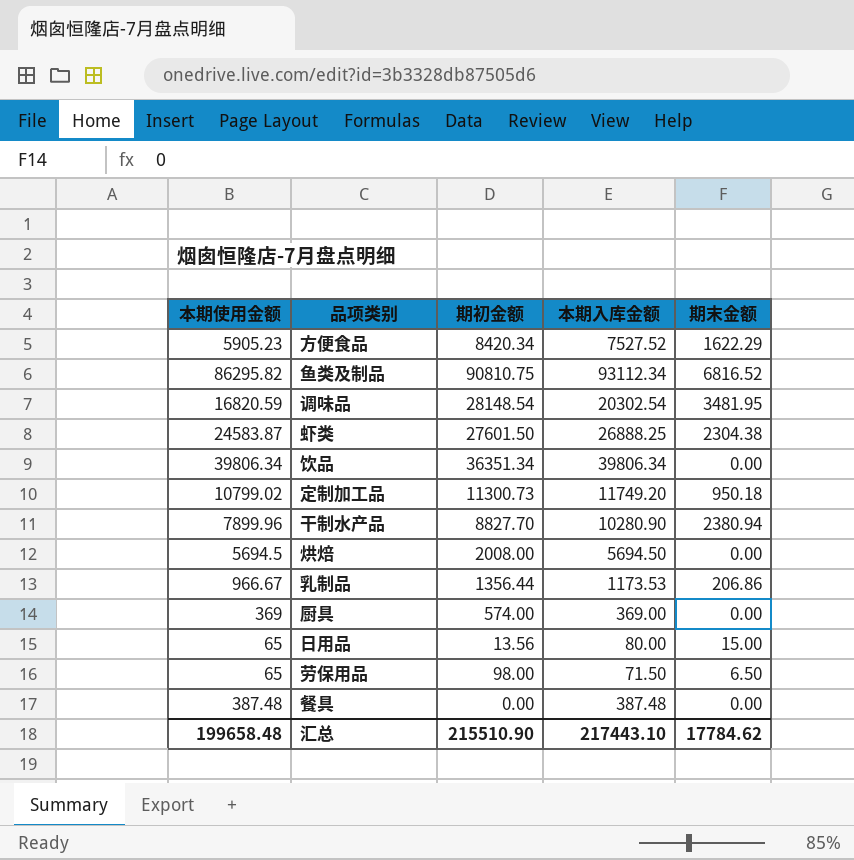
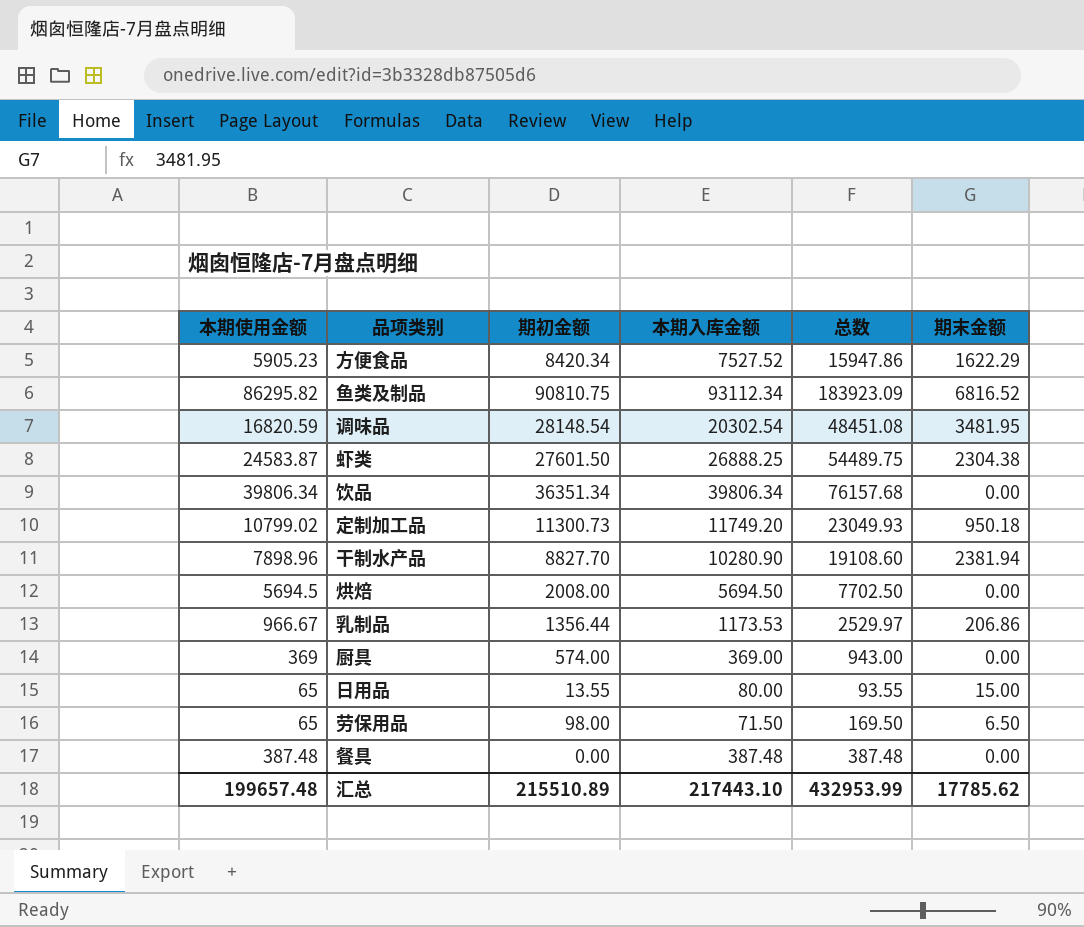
column 总数 | formula: none -> [期初金额] + [本期入库金额]
干制水产品 | 本期使用金额: 7899.96 -> 7898.96
干制水产品 | 期末金额: 2380.94 -> 2381.94
日用品 | 期初金额: 13.56 -> 13.55
汇总 | 本期使用金额: 199658.48 -> 199657.48
汇总 | 期初金额: 215510.90 -> 215510.89
汇总 | 期末金额: 17784.62 -> 17785.62

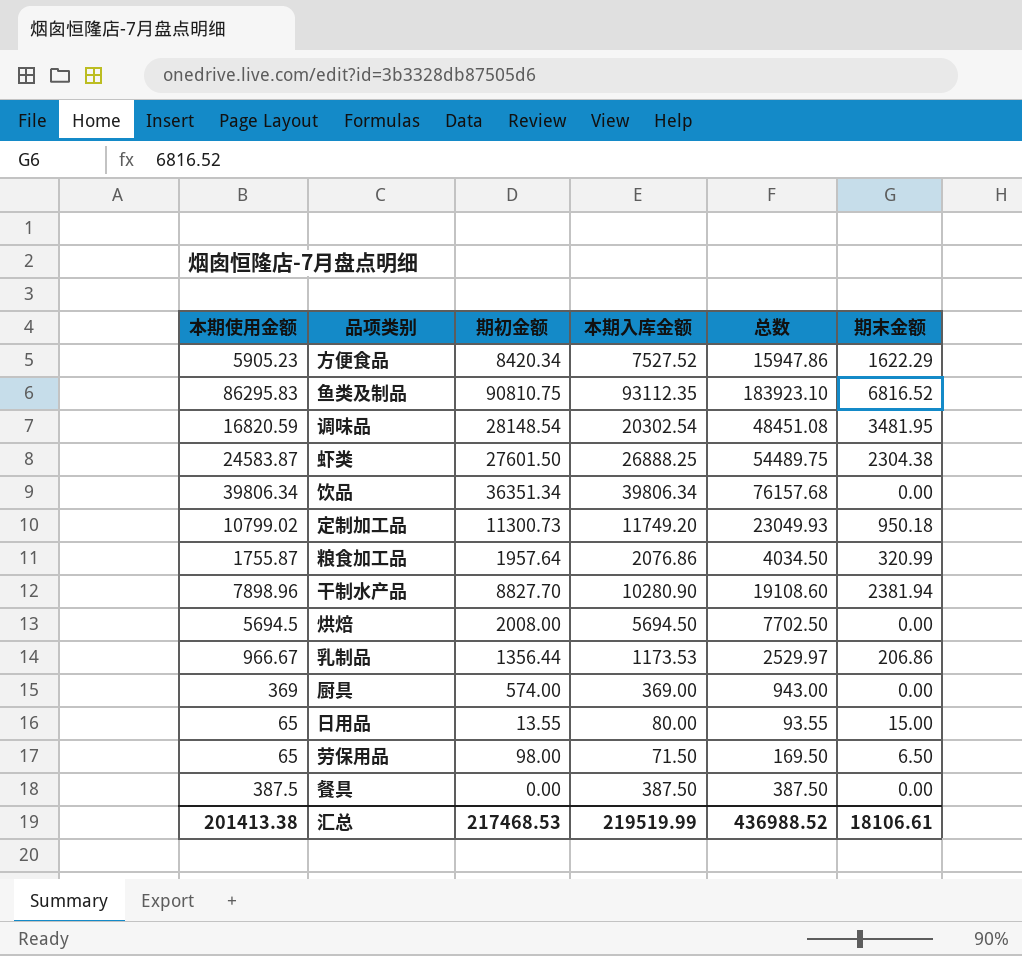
鱼类及制品 | 本期使用金额: 86295.82 -> 86295.83
鱼类及制品 | 本期入库金额: 93112.34 -> 93112.35
鱼类及制品 | 总数: 183923.09 -> 183923.10
row 粮食加工品: none -> 1755.87 | 1957.64 | 2076.86 | 4034.50 | 320.99
餐具 | 本期使用金额: 387.48 -> 387.5
餐具 | 本期入库金额: 387.48 -> 387.50
餐具 | 总数: 387.48 -> 387.50
汇总 | 本期使用金额: 199657.48 -> 201413.38
汇总 | 期初金额: 215510.89 -> 217468.53
汇总 | 本期入库金额: 217443.10 -> 219519.99
汇总 | 总数: 432953.99 -> 436988.52
汇总 | 期末金额: 17785.62 -> 18106.61

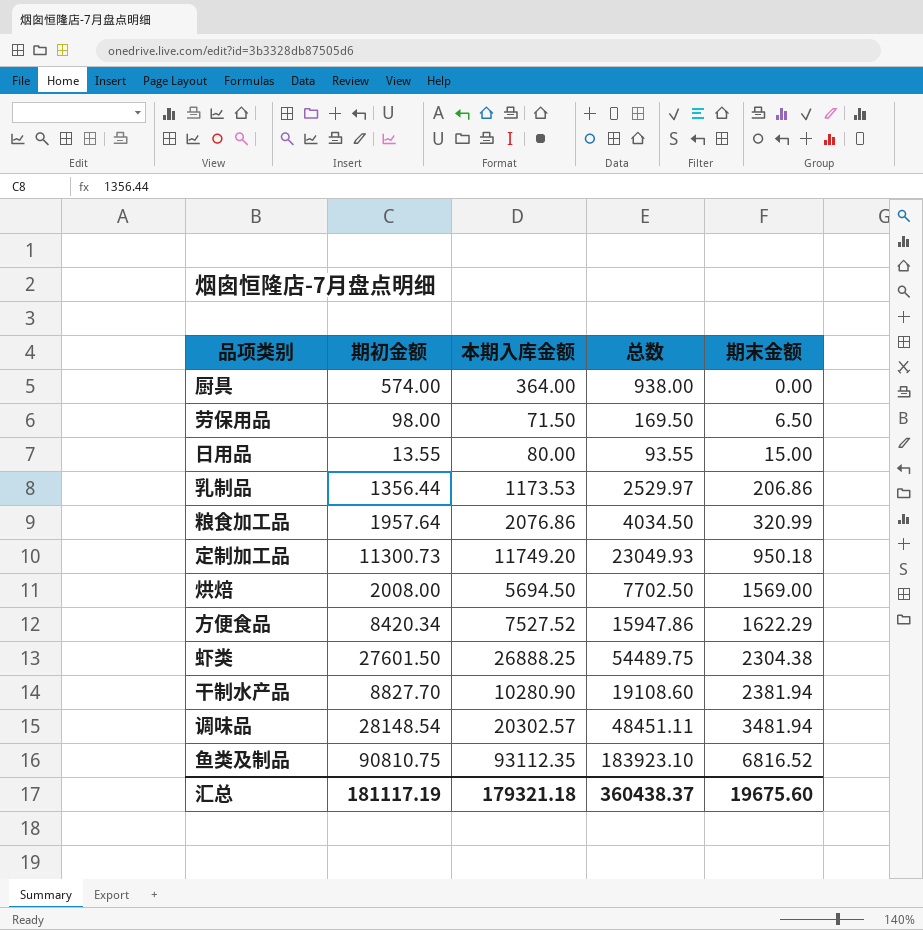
row order: none -> 期末金额 ascending
column 本期使用金额 | formula: [本期入库金额] - [期末金额] -> none
row 饮品: 39806.34 | 36351.34 | 39806.34 | 76157.68 | 0.00 -> none
row 餐具: 387.5 | 0.00 | 387.50 | 387.50 | 0.00 -> none
厨具 | 本期入库金额: 369.00 -> 364.00
厨具 | 总数: 943.00 -> 938.00
烘焙 | 期末金额: 0.00 -> 1569.00
调味品 | 本期入库金额: 20302.54 -> 20302.57
调味品 | 总数: 48451.08 -> 48451.11
调味品 | 期末金额: 3481.95 -> 3481.94
汇总 | 期初金额: 217468.53 -> 181117.19
汇总 | 本期入库金额: 219519.99 -> 179321.18
汇总 | 总数: 436988.52 -> 360438.37
汇总 | 期末金额: 18106.61 -> 19675.60

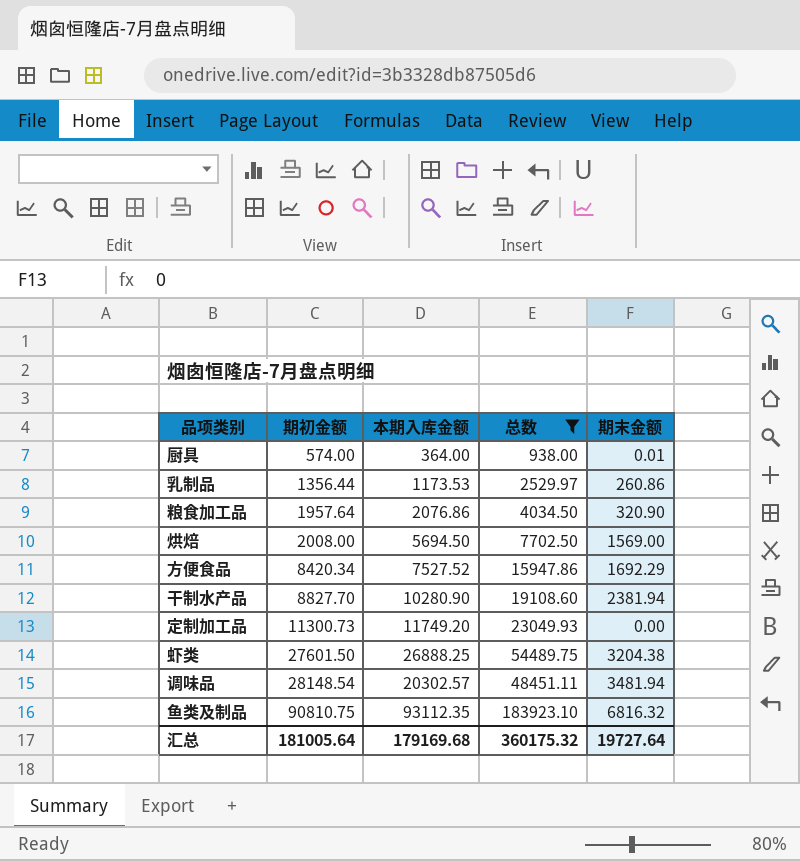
filter: none -> 总数 >= 938.00
row order: 期末金额 ascending -> 期初金额 ascending
厨具 | 期末金额: 0.00 -> 0.01
乳制品 | 期末金额: 206.86 -> 260.86
粮食加工品 | 期末金额: 320.99 -> 320.90
方便食品 | 期末金额: 1622.29 -> 1692.29
定制加工品 | 期末金额: 950.18 -> 0.00
虾类 | 期末金额: 2304.38 -> 3204.38
鱼类及制品 | 期末金额: 6816.52 -> 6816.32
汇总 | 期初金额: 181117.19 -> 181005.64
汇总 | 本期入库金额: 179321.18 -> 179169.68
汇总 | 总数: 360438.37 -> 360175.32
汇总 | 期末金额: 19675.60 -> 19727.64

